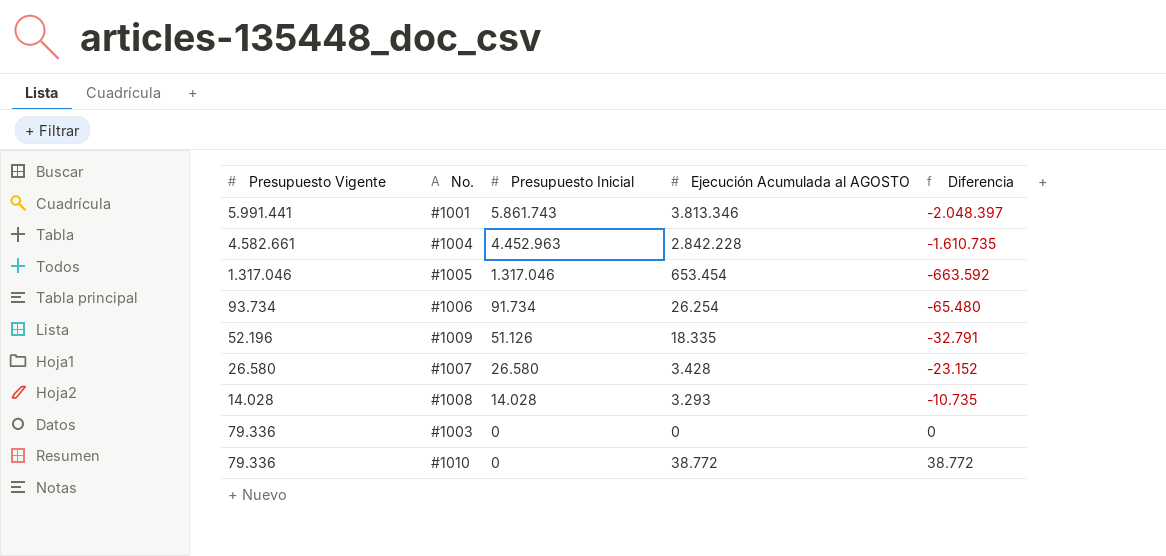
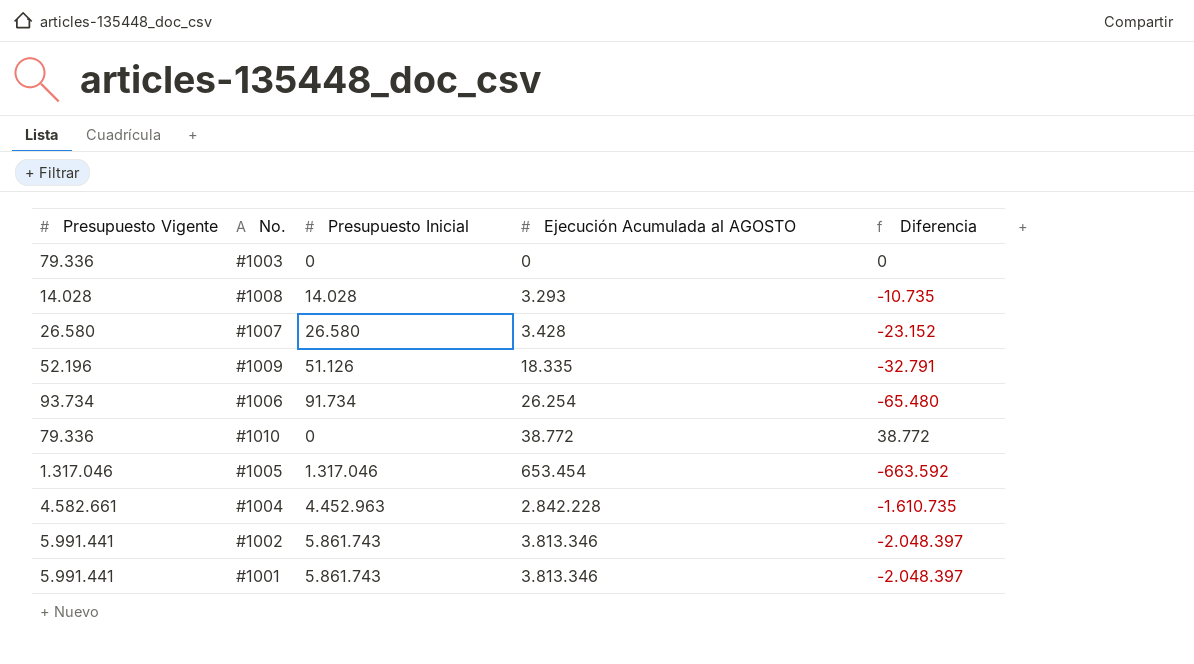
row order: Presupuesto Inicial descending -> Ejecución Acumulada al AGOSTO ascending
row #1002: none -> 5.991.441 | 5.861.743 | 3.813.346 | -2.048.397

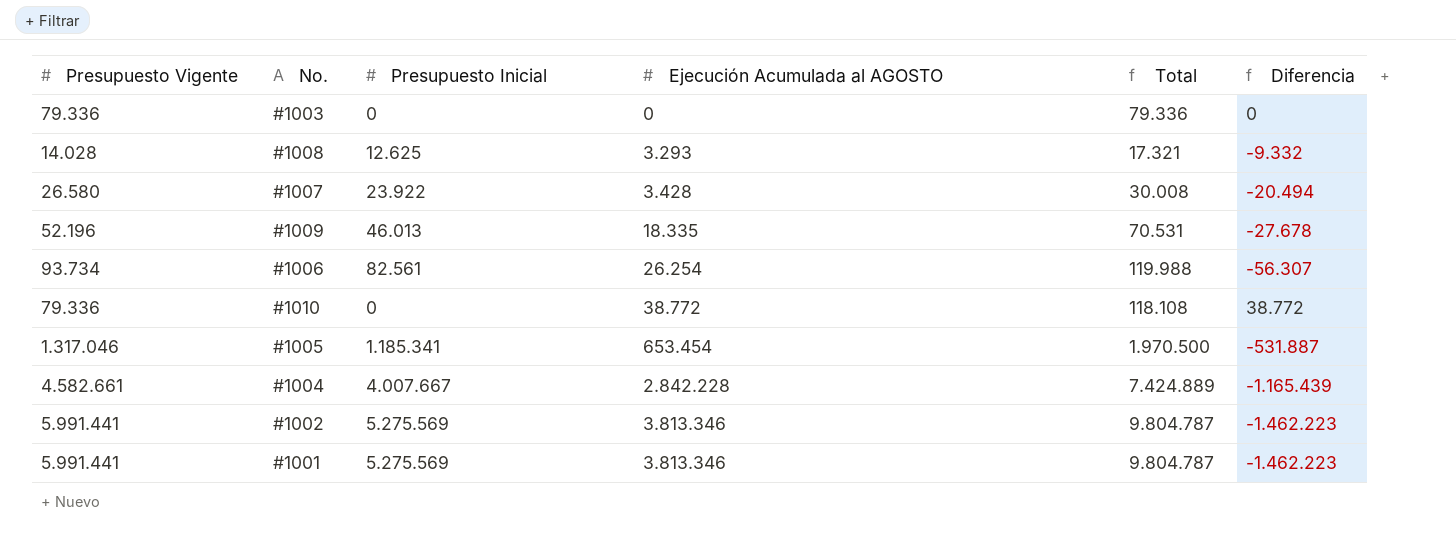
column Total | formula: none -> [Presupuesto Vigente] + [Ejecución Acumulada al AGOSTO]
#1008 | Presupuesto Inicial: 14.028 -> 12.625
#1008 | Diferencia: -10.735 -> -9.332
#1007 | Presupuesto Inicial: 26.580 -> 23.922
#1007 | Diferencia: -23.152 -> -20.494
#1009 | Presupuesto Inicial: 51.126 -> 46.013
#1009 | Diferencia: -32.791 -> -27.678
#1006 | Presupuesto Inicial: 91.734 -> 82.561
#1006 | Diferencia: -65.480 -> -56.307
#1005 | Presupuesto Inicial: 1.317.046 -> 1.185.341
#1005 | Diferencia: -663.592 -> -531.887
#1004 | Presupuesto Inicial: 4.452.963 -> 4.007.667
#1004 | Diferencia: -1.610.735 -> -1.165.439
#1002 | Presupuesto Inicial: 5.861.743 -> 5.275.569
#1002 | Diferencia: -2.048.397 -> -1.462.223
#1001 | Presupuesto Inicial: 5.861.743 -> 5.275.569
#1001 | Diferencia: -2.048.397 -> -1.462.223

